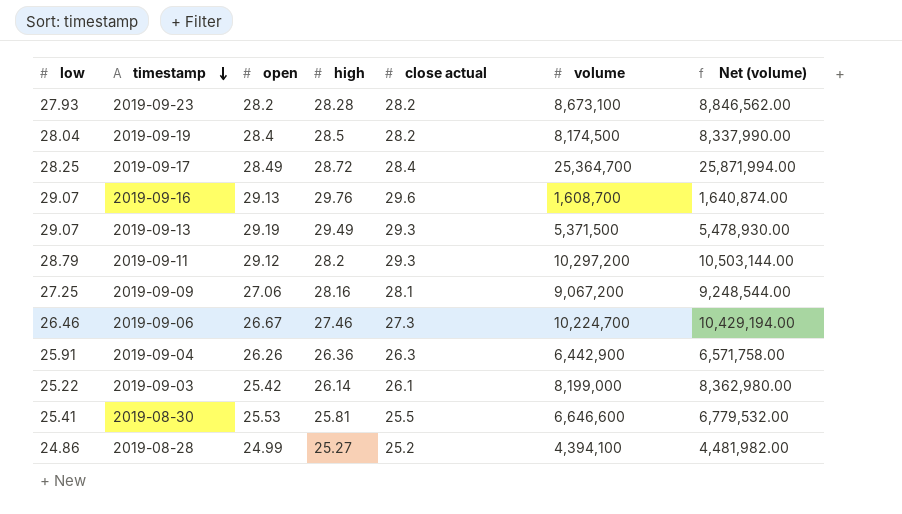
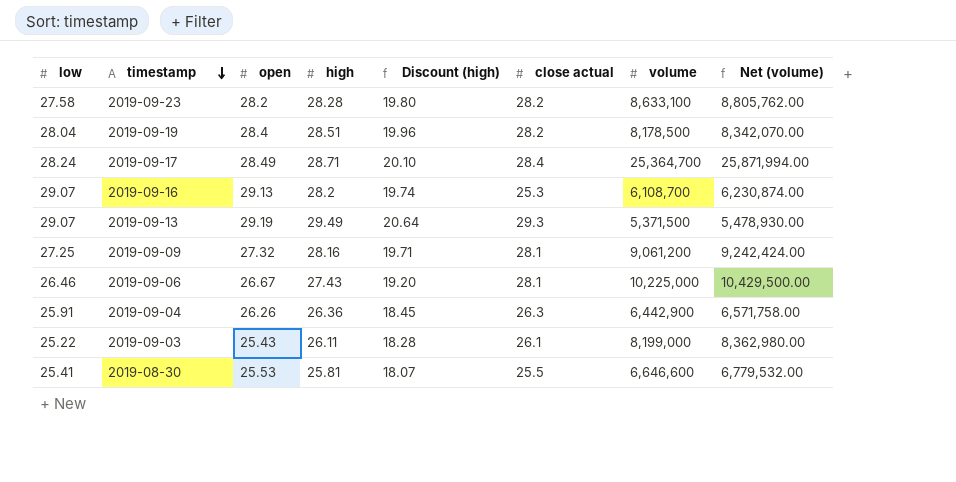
column Discount (high) | formula: none -> [high] * 0.7
row 2019-09-11: 28.79 | 29.12 | 28.2 | 29.3 | 10,297,200 | 10,503,144.00 -> none
row 2019-08-28: 24.86 | 24.99 | 25.27 | 25.2 | 4,394,100 | 4,481,982.00 -> none
2019-09-23 | low: 27.93 -> 27.58
2019-09-23 | volume: 8,673,100 -> 8,633,100
2019-09-23 | Net (volume): 8,846,562.00 -> 8,805,762.00
2019-09-19 | high: 28.5 -> 28.51
2019-09-19 | volume: 8,174,500 -> 8,178,500
2019-09-19 | Net (volume): 8,337,990.00 -> 8,342,070.00
2019-09-17 | low: 28.25 -> 28.24
2019-09-17 | high: 28.72 -> 28.71
2019-09-16 | high: 29.76 -> 28.2
2019-09-16 | close actual: 29.6 -> 25.3
2019-09-16 | volume: 1,608,700 -> 6,108,700
2019-09-16 | Net (volume): 1,640,874.00 -> 6,230,874.00
2019-09-09 | open: 27.06 -> 27.32
2019-09-09 | volume: 9,067,200 -> 9,061,200
2019-09-09 | Net (volume): 9,248,544.00 -> 9,242,424.00
2019-09-06 | high: 27.46 -> 27.43
2019-09-06 | close actual: 27.3 -> 28.1
2019-09-06 | volume: 10,224,700 -> 10,225,000
2019-09-06 | Net (volume): 10,429,194.00 -> 10,429,500.00
2019-09-03 | open: 25.42 -> 25.43
2019-09-03 | high: 26.14 -> 26.11

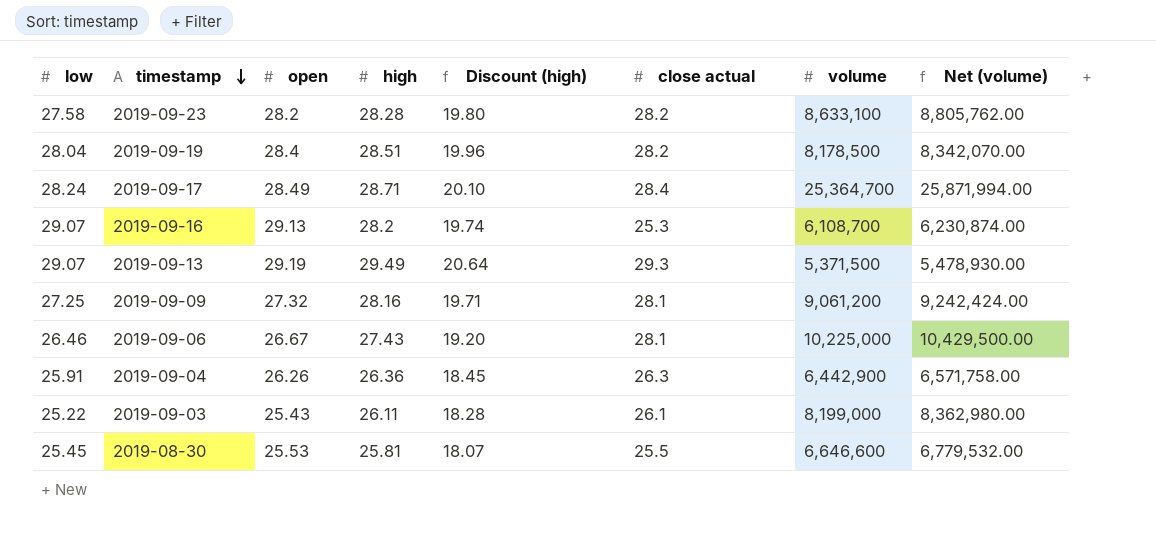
2019-08-30 | low: 25.41 -> 25.45

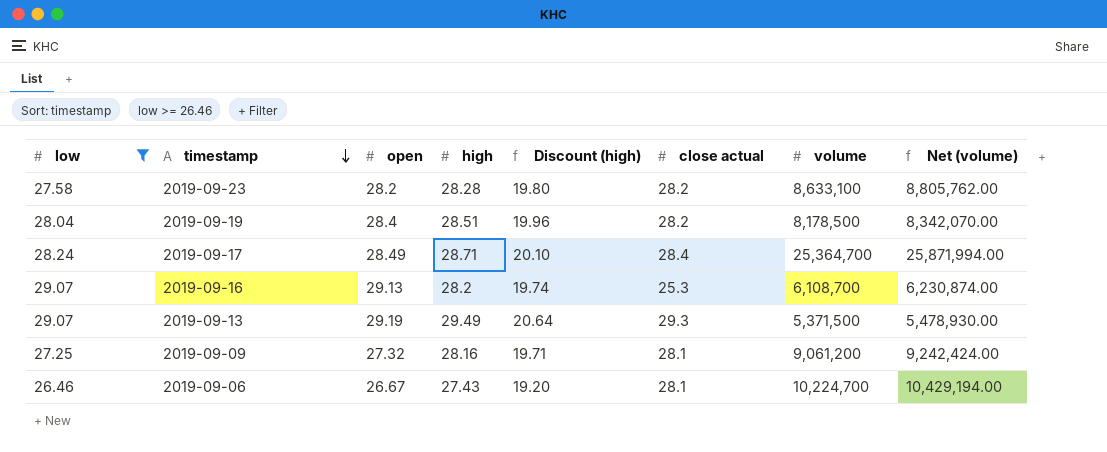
filter: none -> low >= 26.46
2019-09-06 | volume: 10,225,000 -> 10,224,700
2019-09-06 | Net (volume): 10,429,500.00 -> 10,429,194.00

